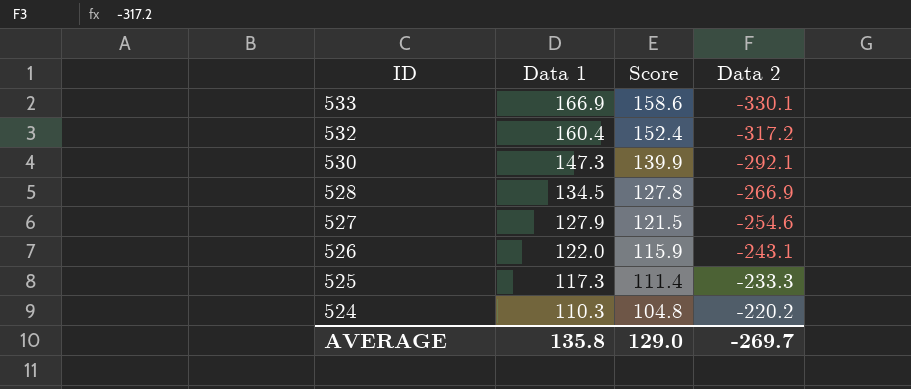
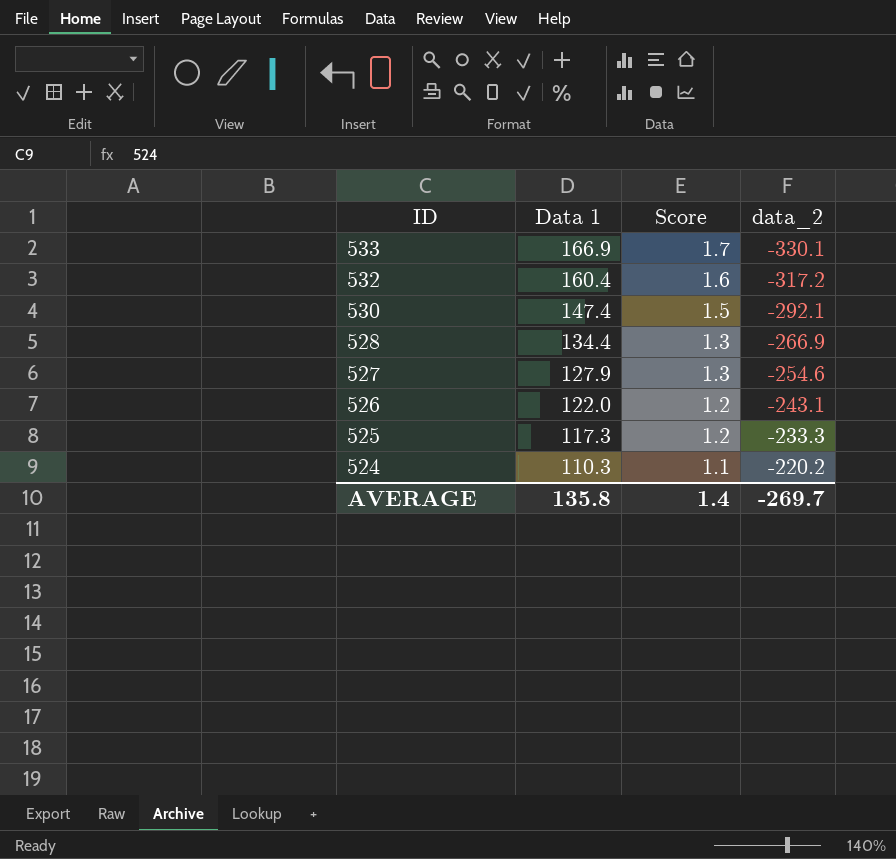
column Score | formula: [Data 1] * 0.95 -> [Data 1] * 0.01
column name: Data 2 -> data_2
530 | Data 1: 147.3 -> 147.4
528 | Data 1: 134.5 -> 134.4
AVERAGE | Score: 129.0 -> 1.4

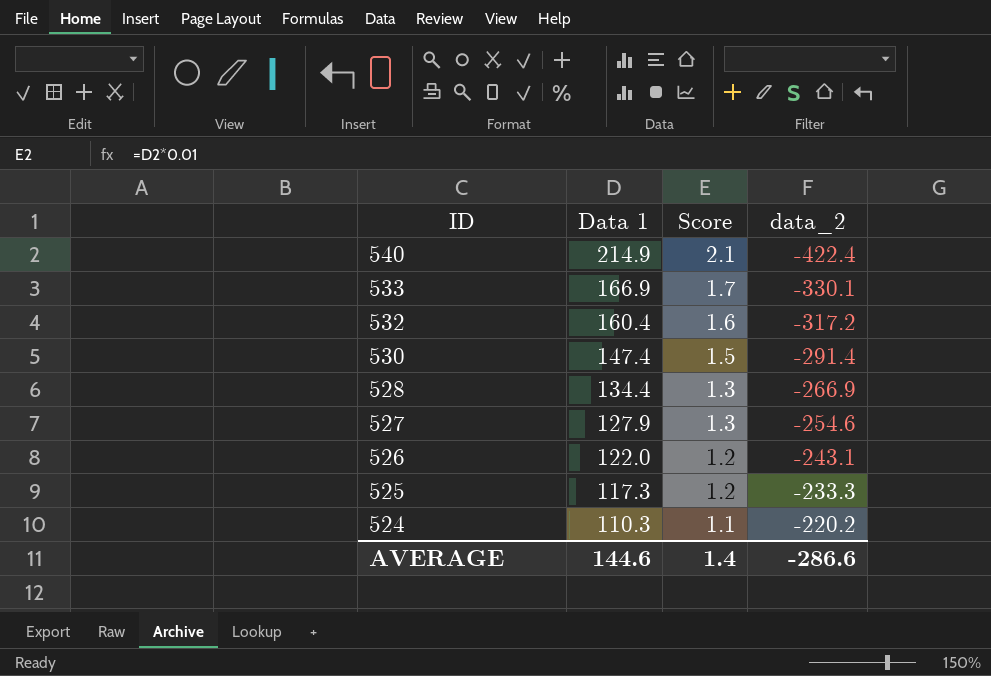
row 540: none -> 214.9 | 2.1 | -422.4
530 | data_2: -292.1 -> -291.4
AVERAGE | Data 1: 135.8 -> 144.6
AVERAGE | data_2: -269.7 -> -286.6

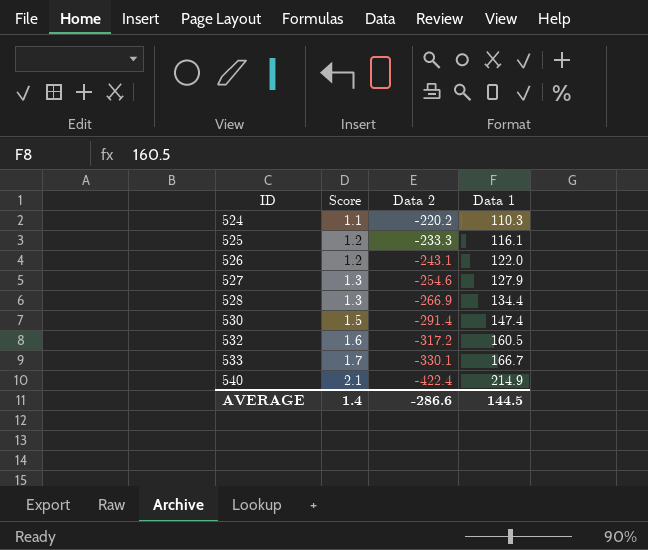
row order: ID descending -> ID ascending
column name: data_2 -> Data 2
column Data 1 | position: 2 -> 4
525 | Data 1: 117.3 -> 116.1
532 | Data 1: 160.4 -> 160.5
533 | Data 1: 166.9 -> 166.7
AVERAGE | Data 1: 144.6 -> 144.5

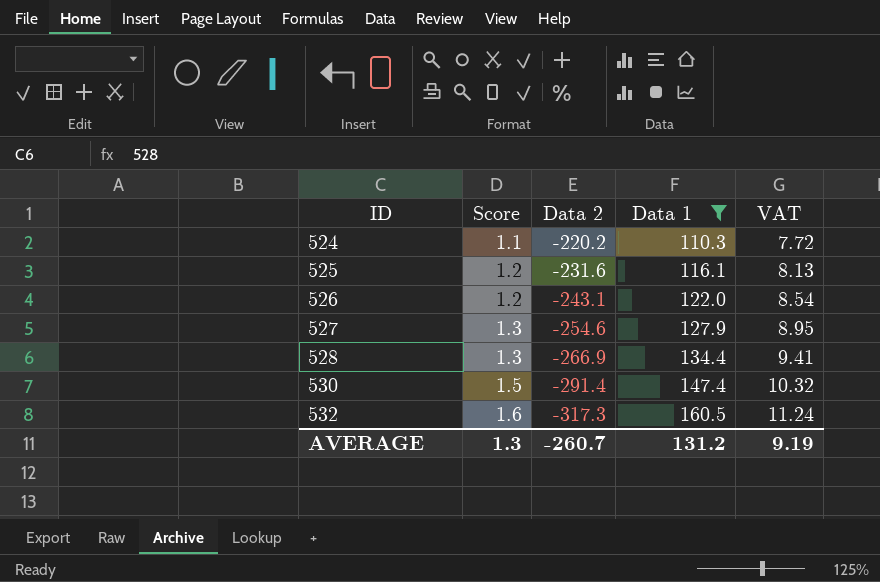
filter: none -> Data 1 <= 160.5
column VAT | formula: none -> [Data 1] * 0.07
525 | Data 2: -233.3 -> -231.6
532 | Data 2: -317.2 -> -317.3
AVERAGE | Score: 1.4 -> 1.3
AVERAGE | Data 2: -286.6 -> -260.7
AVERAGE | Data 1: 144.5 -> 131.2

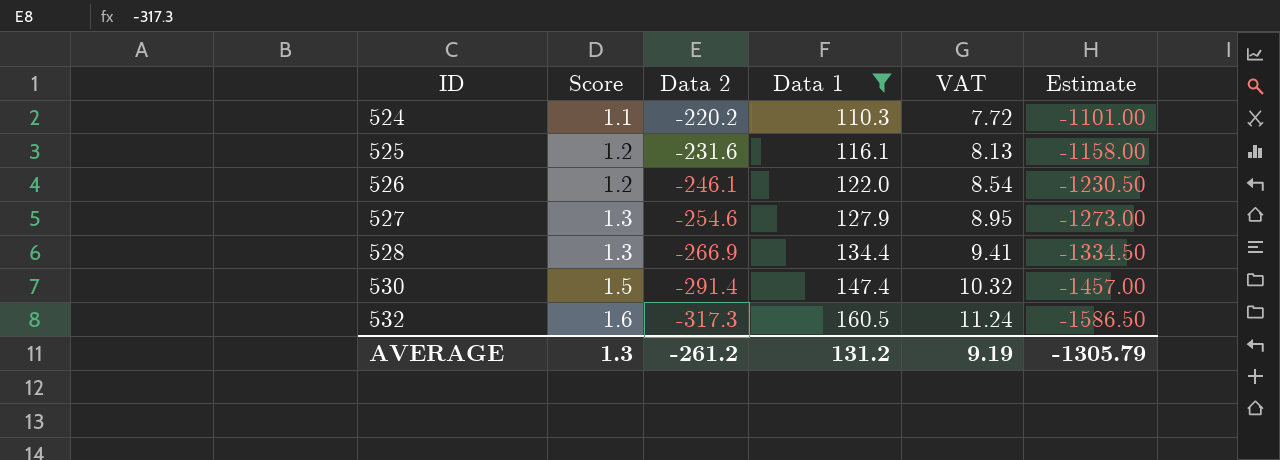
column Estimate | formula: none -> [Data 2] * 5
526 | Data 2: -243.1 -> -246.1
AVERAGE | Data 2: -260.7 -> -261.2

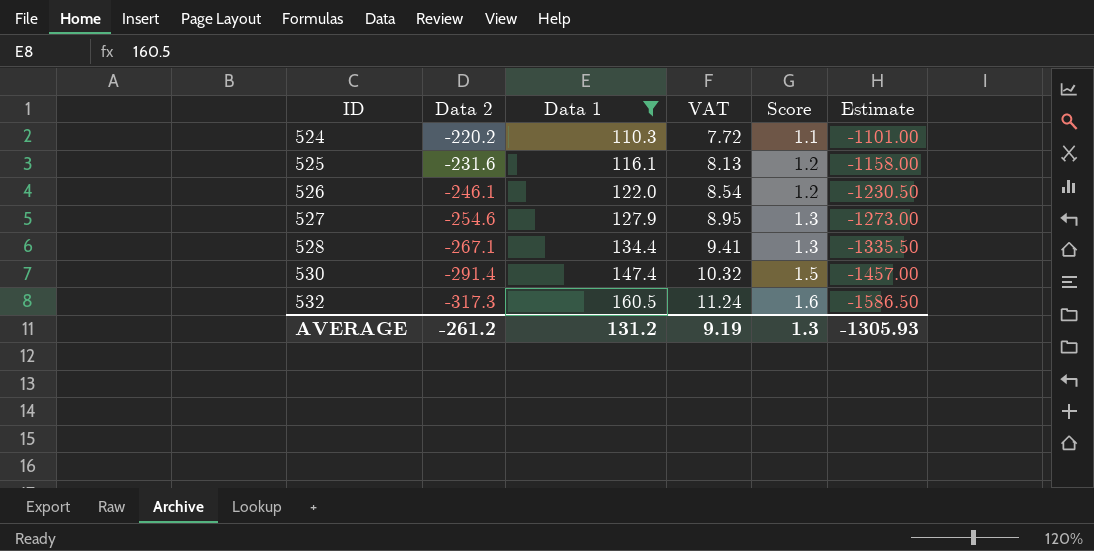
column Score | position: 2 -> 5
528 | Data 2: -266.9 -> -267.1
528 | Estimate: -1334.50 -> -1335.50
AVERAGE | Estimate: -1305.79 -> -1305.93

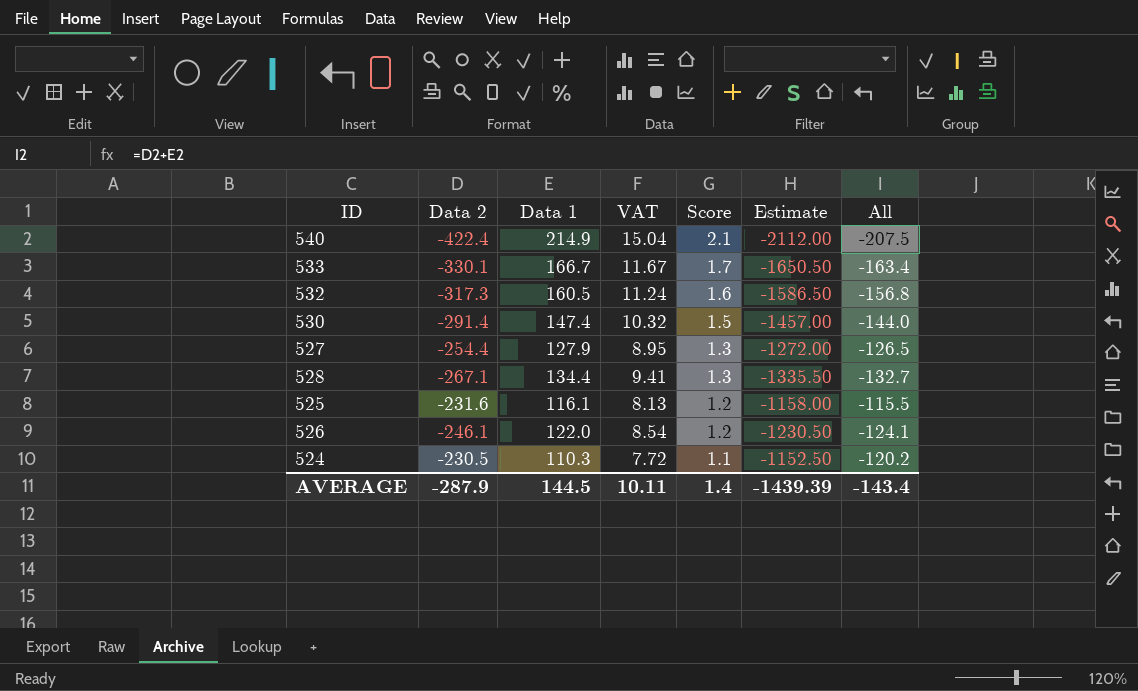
filter: Data 1 <= 160.5 -> none
row order: ID ascending -> Score descending
column All | formula: none -> [Data 2] + [Data 1]
527 | Data 2: -254.6 -> -254.4
527 | Estimate: -1273.00 -> -1272.00
524 | Data 2: -220.2 -> -230.5
524 | Estimate: -1101.00 -> -1152.50
AVERAGE | Data 2: -261.2 -> -287.9
AVERAGE | Data 1: 131.2 -> 144.5
AVERAGE | VAT: 9.19 -> 10.11
AVERAGE | Score: 1.3 -> 1.4
AVERAGE | Estimate: -1305.93 -> -1439.39

